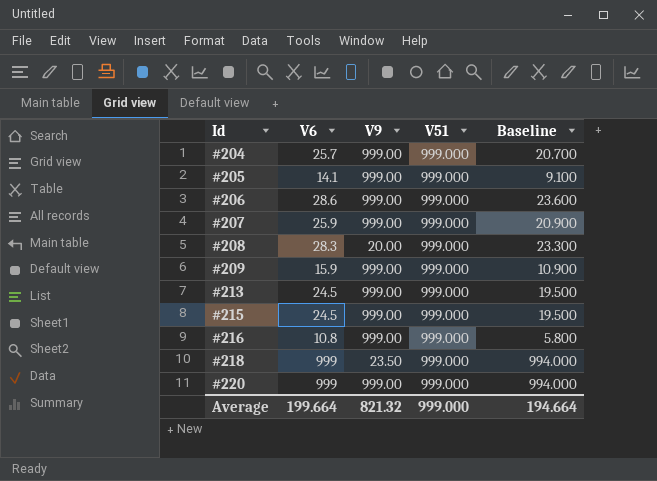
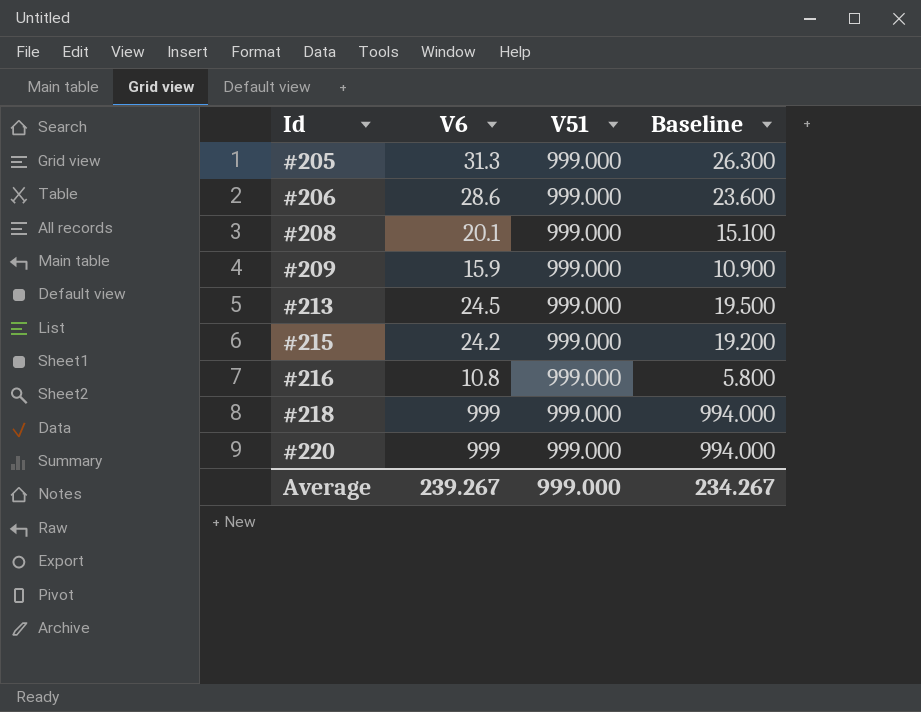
column V9 | position: 3 -> none
row #204: 25.7 | 999.00 | 999.000 | 20.700 -> none
row #207: 25.9 | 999.00 | 999.000 | 20.900 -> none
#205 | V6: 14.1 -> 31.3
#205 | Baseline: 9.100 -> 26.300
#208 | V6: 28.3 -> 20.1
#208 | Baseline: 23.300 -> 15.100
#215 | V6: 24.5 -> 24.2
#215 | Baseline: 19.500 -> 19.200
Average | V6: 199.664 -> 239.267
Average | Baseline: 194.664 -> 234.267

